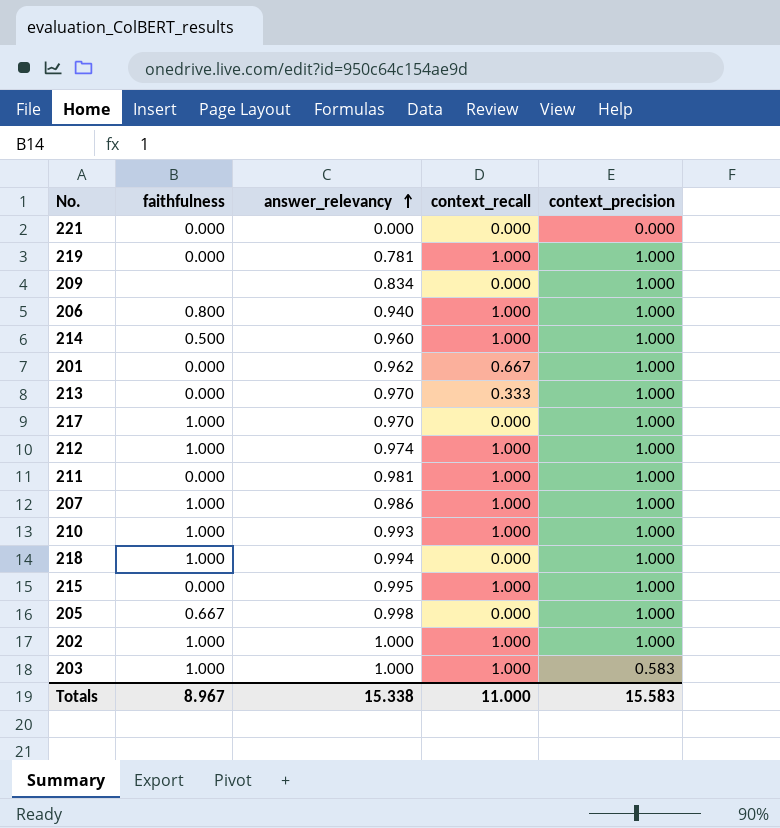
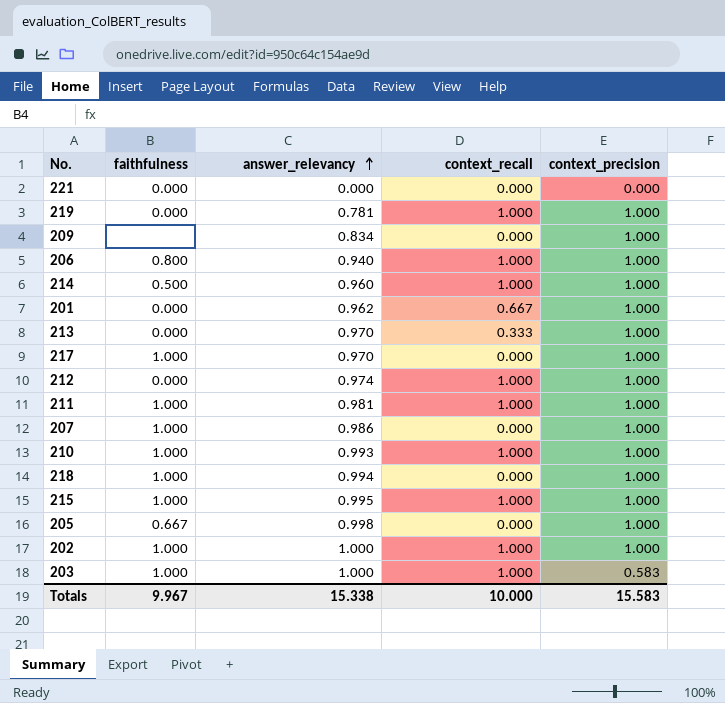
212 | faithfulness: 1.000 -> 0.000
211 | faithfulness: 0.000 -> 1.000
207 | context_recall: 1.000 -> 0.000
215 | faithfulness: 0.000 -> 1.000
Totals | faithfulness: 8.967 -> 9.967
Totals | context_recall: 11.000 -> 10.000

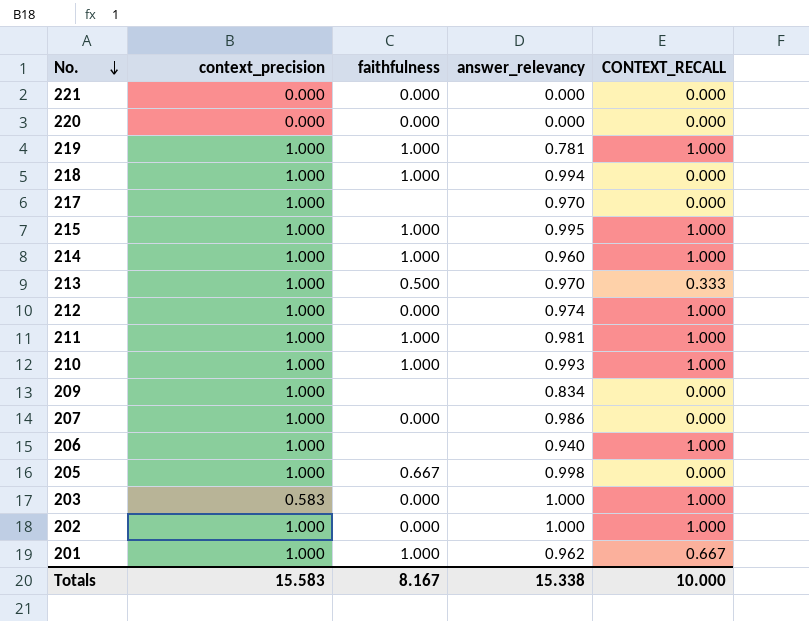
row order: answer_relevancy ascending -> No. descending
column context_precision | position: 5 -> 2
column name: context_recall -> CONTEXT_RECALL
row 220: none -> 0.000 | 0.000 | 0.000 | 0.000
219 | faithfulness: 0.000 -> 1.000
217 | faithfulness: 1.000 -> none
214 | faithfulness: 0.500 -> 1.000
213 | faithfulness: 0.000 -> 0.500
207 | faithfulness: 1.000 -> 0.000
206 | faithfulness: 0.800 -> none
203 | faithfulness: 1.000 -> 0.000
202 | faithfulness: 1.000 -> 0.000
201 | faithfulness: 0.000 -> 1.000
Totals | faithfulness: 9.967 -> 8.167

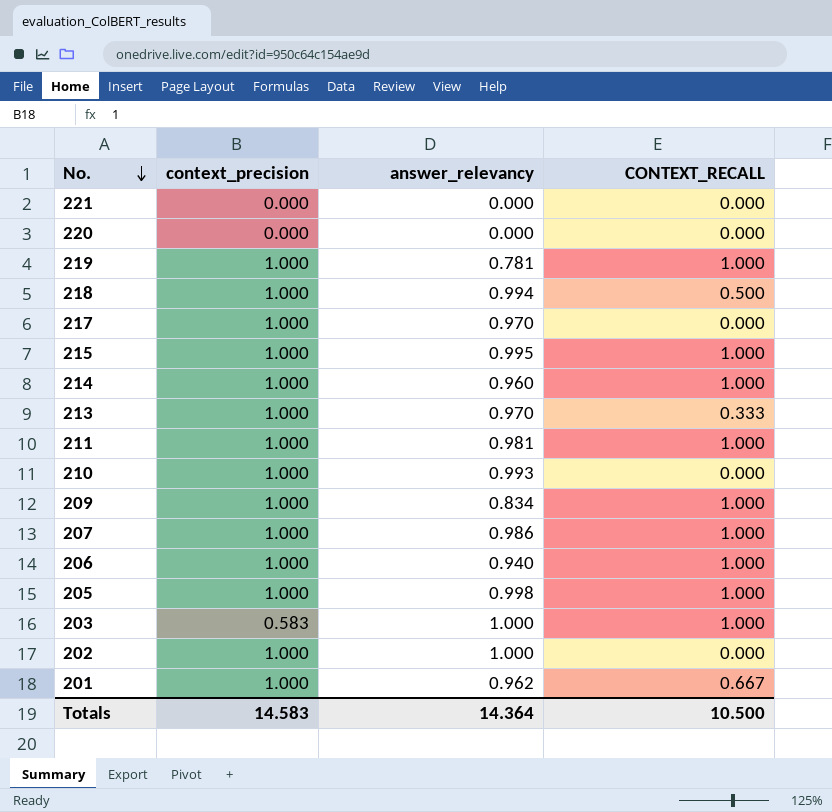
column faithfulness | position: 3 -> none
row 212: 1.000 | 0.000 | 0.974 | 1.000 -> none
218 | CONTEXT_RECALL: 0.000 -> 0.500
210 | CONTEXT_RECALL: 1.000 -> 0.000
209 | CONTEXT_RECALL: 0.000 -> 1.000
207 | CONTEXT_RECALL: 0.000 -> 1.000
205 | CONTEXT_RECALL: 0.000 -> 1.000
202 | CONTEXT_RECALL: 1.000 -> 0.000
Totals | context_precision: 15.583 -> 14.583
Totals | answer_relevancy: 15.338 -> 14.364
Totals | CONTEXT_RECALL: 10.000 -> 10.500

